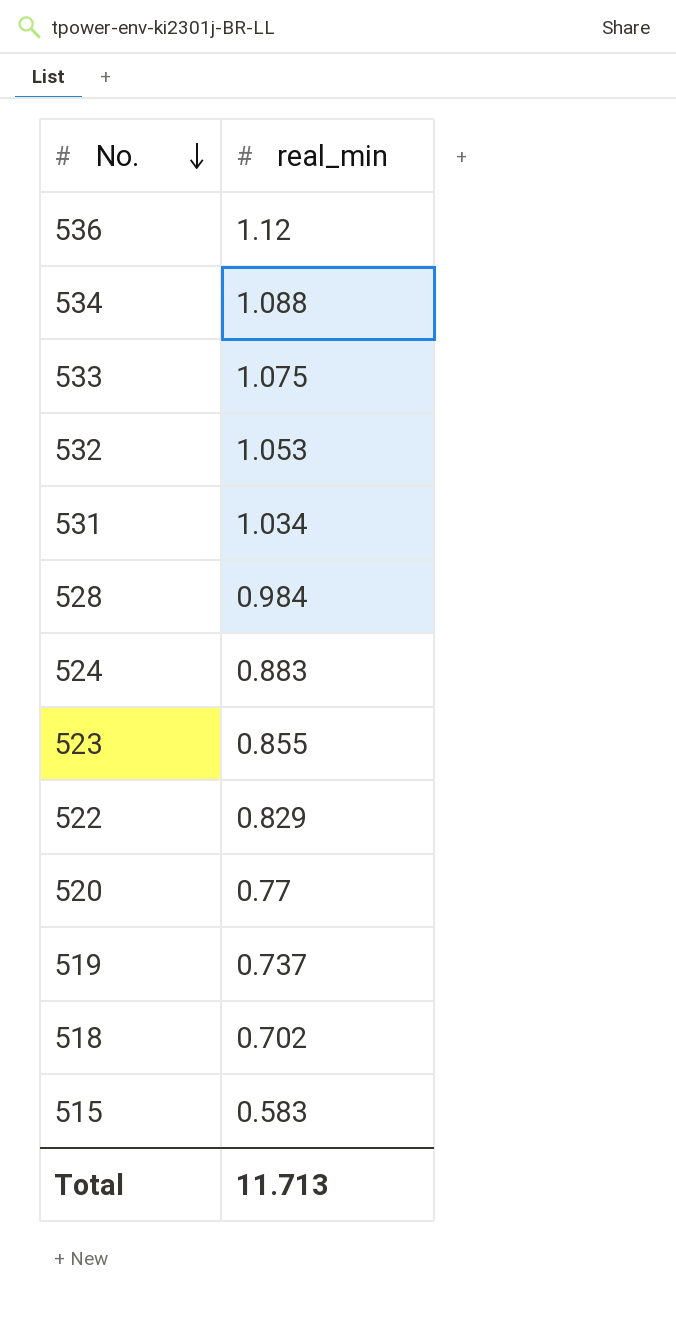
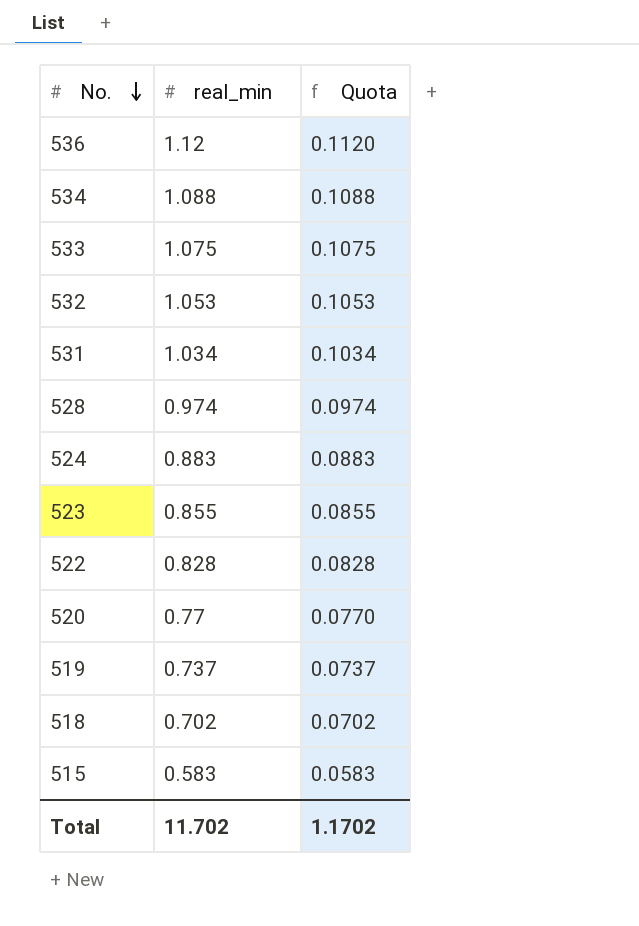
column Quota | formula: none -> [real_min] * 0.1
528 | real_min: 0.984 -> 0.974
522 | real_min: 0.829 -> 0.828
Total | real_min: 11.713 -> 11.702

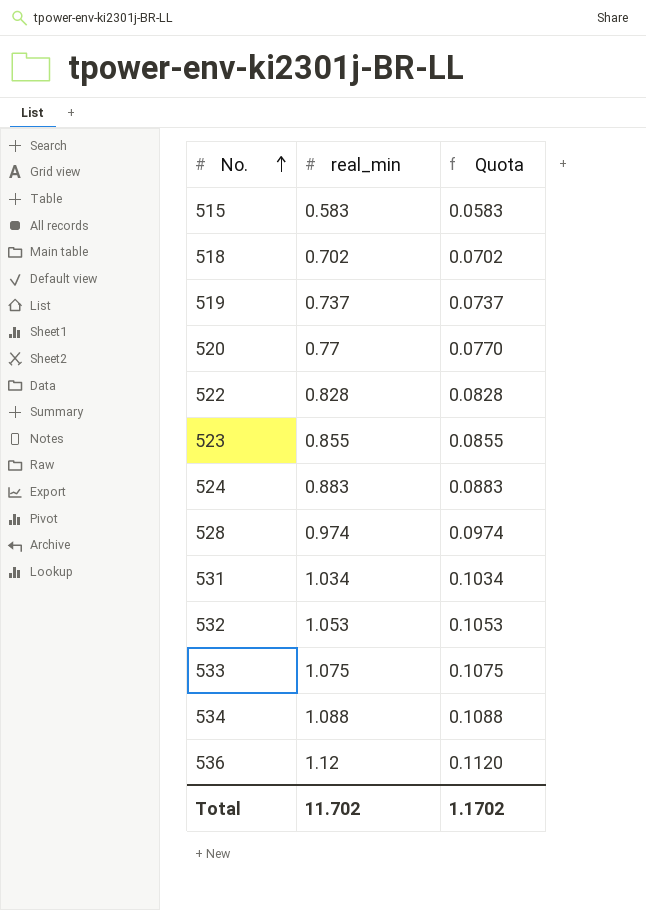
row order: No. descending -> No. ascending

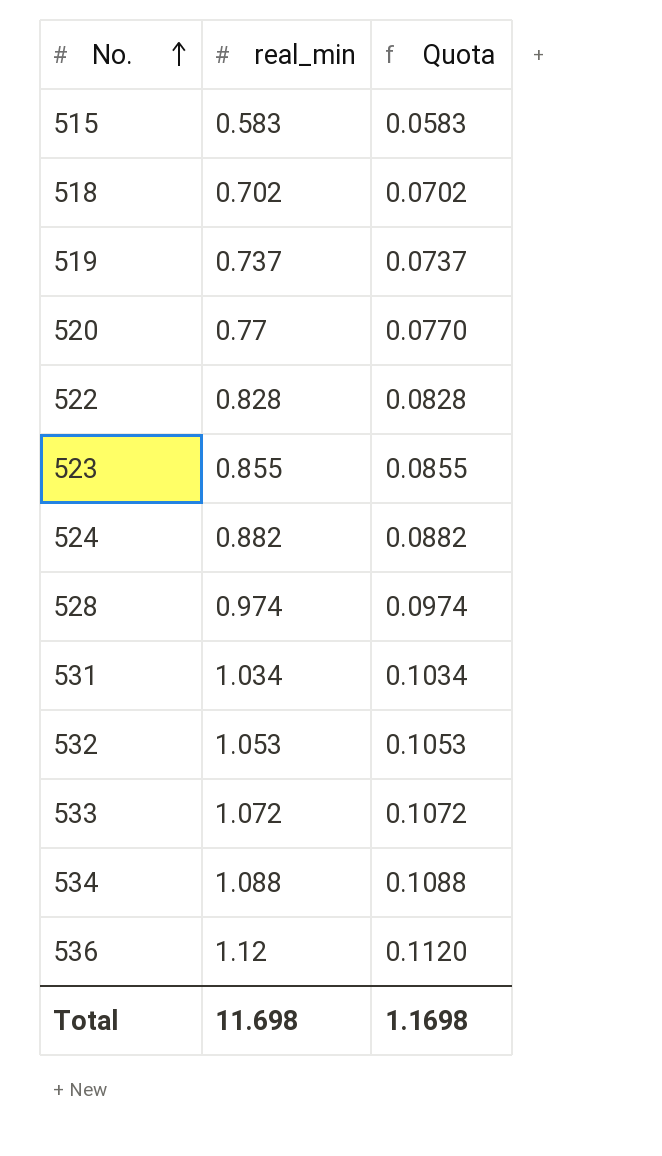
524 | real_min: 0.883 -> 0.882
524 | Quota: 0.0883 -> 0.0882
533 | real_min: 1.075 -> 1.072
533 | Quota: 0.1075 -> 0.1072
Total | real_min: 11.702 -> 11.698
Total | Quota: 1.1702 -> 1.1698

